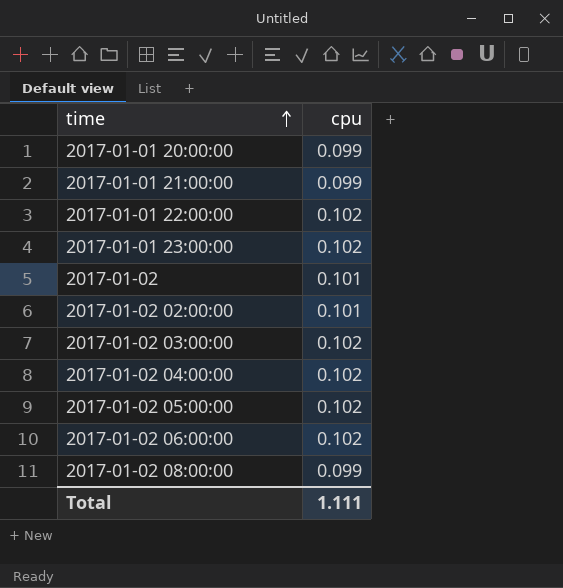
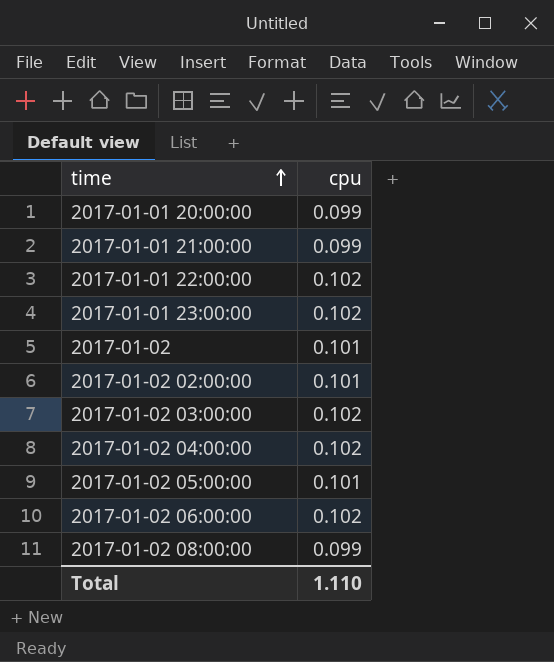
2017-01-02 05:00:00 | cpu: 0.102 -> 0.101
Total | cpu: 1.111 -> 1.110

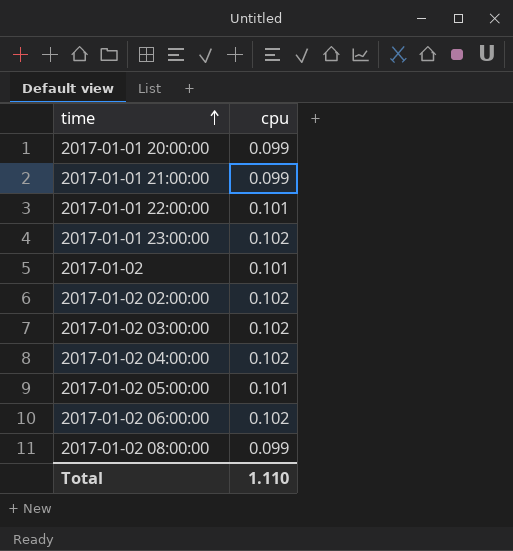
2017-01-01 22:00:00 | cpu: 0.102 -> 0.101
2017-01-02 02:00:00 | cpu: 0.101 -> 0.102

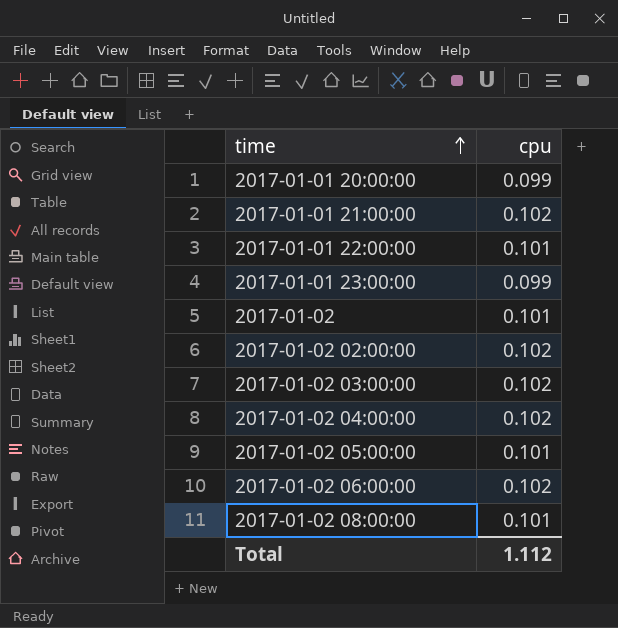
2017-01-01 21:00:00 | cpu: 0.099 -> 0.102
2017-01-01 23:00:00 | cpu: 0.102 -> 0.099
2017-01-02 08:00:00 | cpu: 0.099 -> 0.101
Total | cpu: 1.110 -> 1.112

